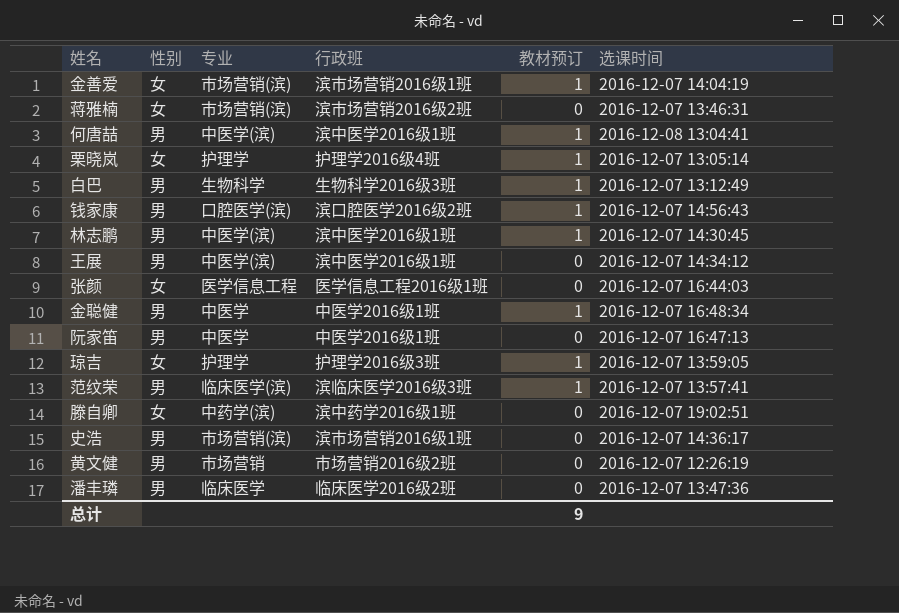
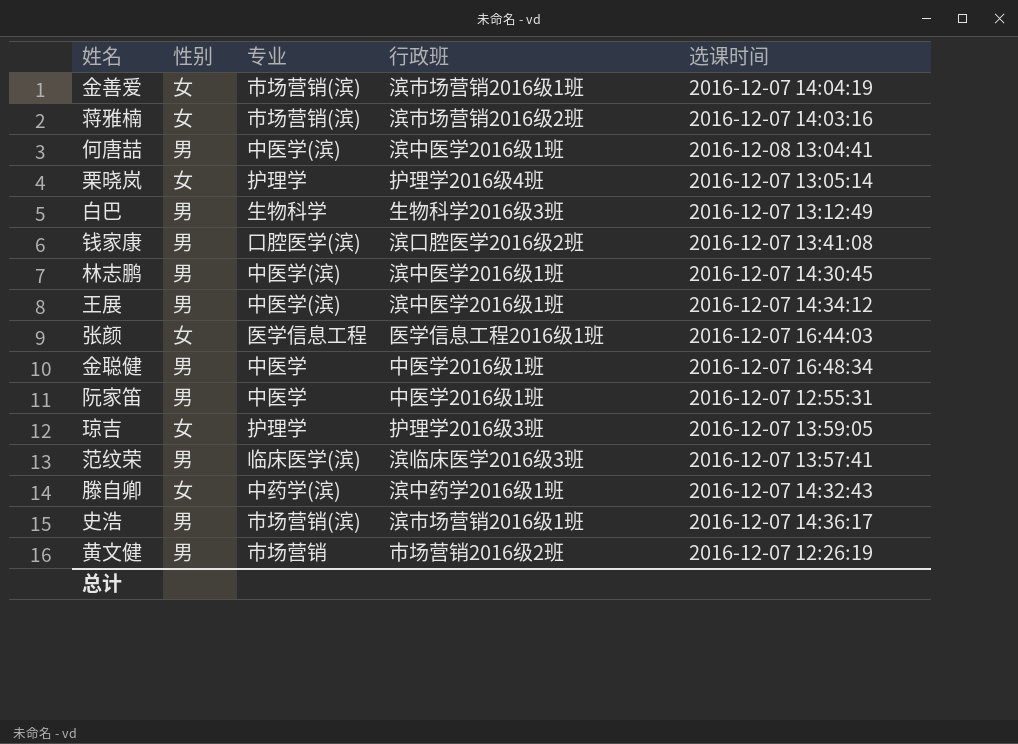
column 教材预订 | position: 5 -> none
row 潘丰璘: 男 | 临床医学 | 临床医学2016级2班 | 0 | 2016-12-07 13:47:36 -> none
蒋雅楠 | 选课时间: 2016-12-07 13:46:31 -> 2016-12-07 14:03:16
钱家康 | 选课时间: 2016-12-07 14:56:43 -> 2016-12-07 13:41:08
阮家笛 | 选课时间: 2016-12-07 16:47:13 -> 2016-12-07 12:55:31
滕自卿 | 选课时间: 2016-12-07 19:02:51 -> 2016-12-07 14:32:43

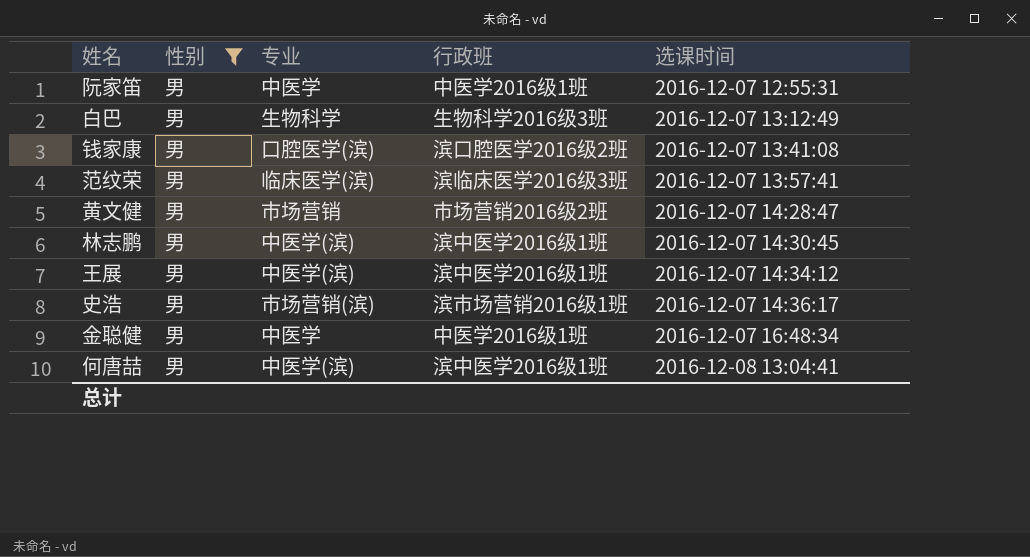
filter: none -> 性别 = 男
row order: none -> 选课时间 ascending
黄文健 | 选课时间: 2016-12-07 12:26:19 -> 2016-12-07 14:28:47

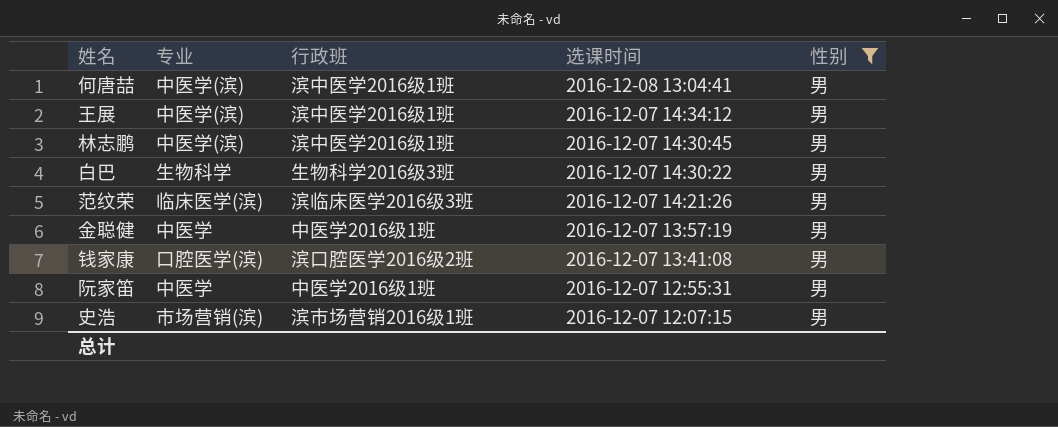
row order: 选课时间 ascending -> 选课时间 descending
column 性别 | position: 2 -> 5
row 黄文健: 男 | 市场营销 | 市场营销2016级2班 | 2016-12-07 14:28:47 -> none
白巴 | 选课时间: 2016-12-07 13:12:49 -> 2016-12-07 14:30:22
范纹荣 | 选课时间: 2016-12-07 13:57:41 -> 2016-12-07 14:21:26
金聪健 | 选课时间: 2016-12-07 16:48:34 -> 2016-12-07 13:57:19
史浩 | 选课时间: 2016-12-07 14:36:17 -> 2016-12-07 12:07:15

